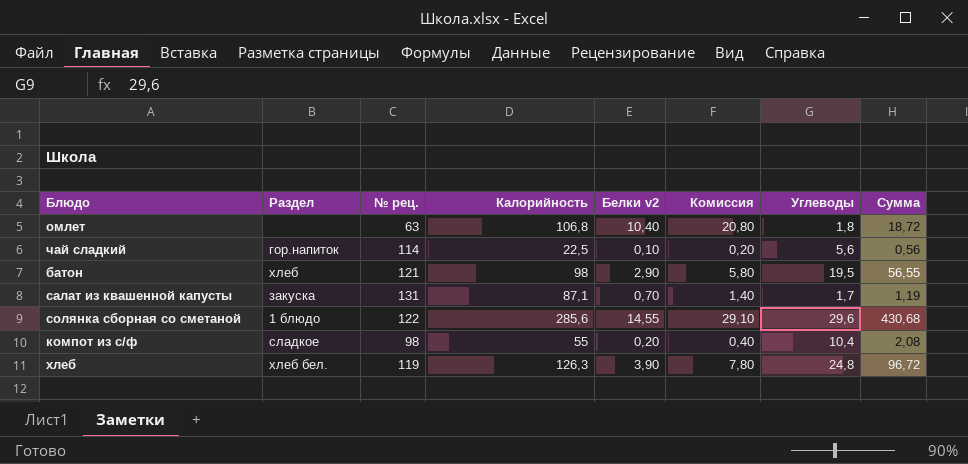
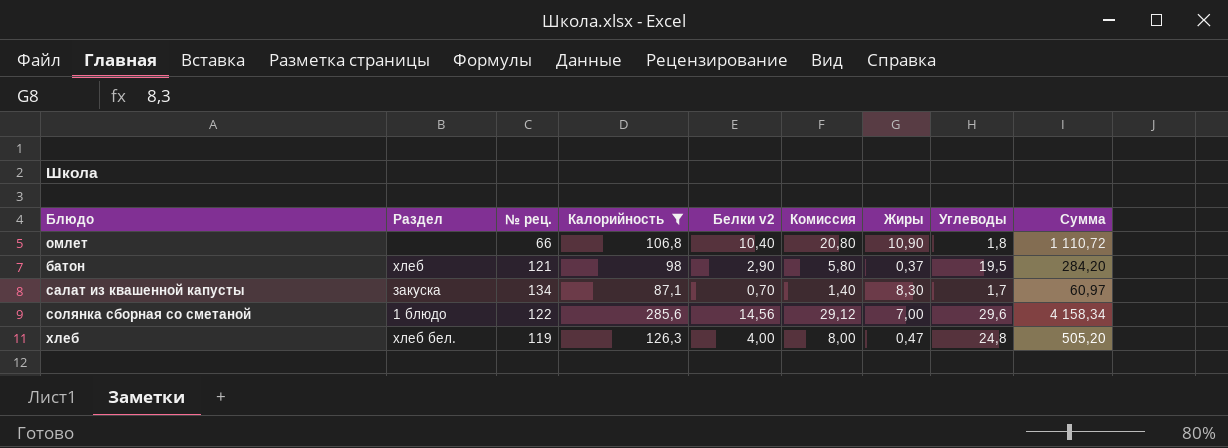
filter: none -> Калорийность >= 87,1
column Жиры | position: none -> 7
column Сумма | formula: [Белки v2] * [Углеводы] -> [Калорийность] * [Белки v2]
омлет | № рец.: 63 -> 66
салат из квашенной капусты | № рец.: 131 -> 134
солянка сборная со сметаной | Белки v2: 14,55 -> 14,56
солянка сборная со сметаной | Комиссия: 29,10 -> 29,12
хлеб | Белки v2: 3,90 -> 4,00
хлеб | Комиссия: 7,80 -> 8,00

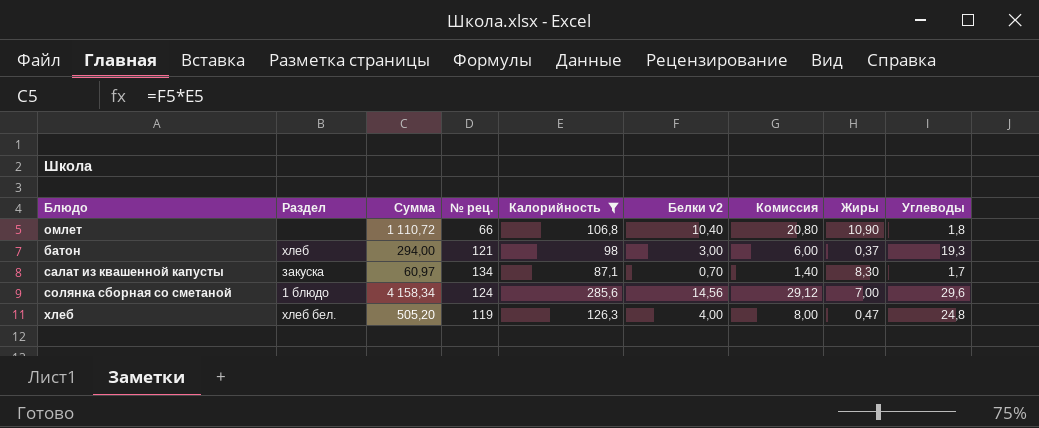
column Сумма | position: 9 -> 3
батон | Сумма: 284,20 -> 294,00
батон | Белки v2: 2,90 -> 3,00
батон | Комиссия: 5,80 -> 6,00
батон | Углеводы: 19,5 -> 19,3
солянка сборная со сметаной | № рец.: 122 -> 124

